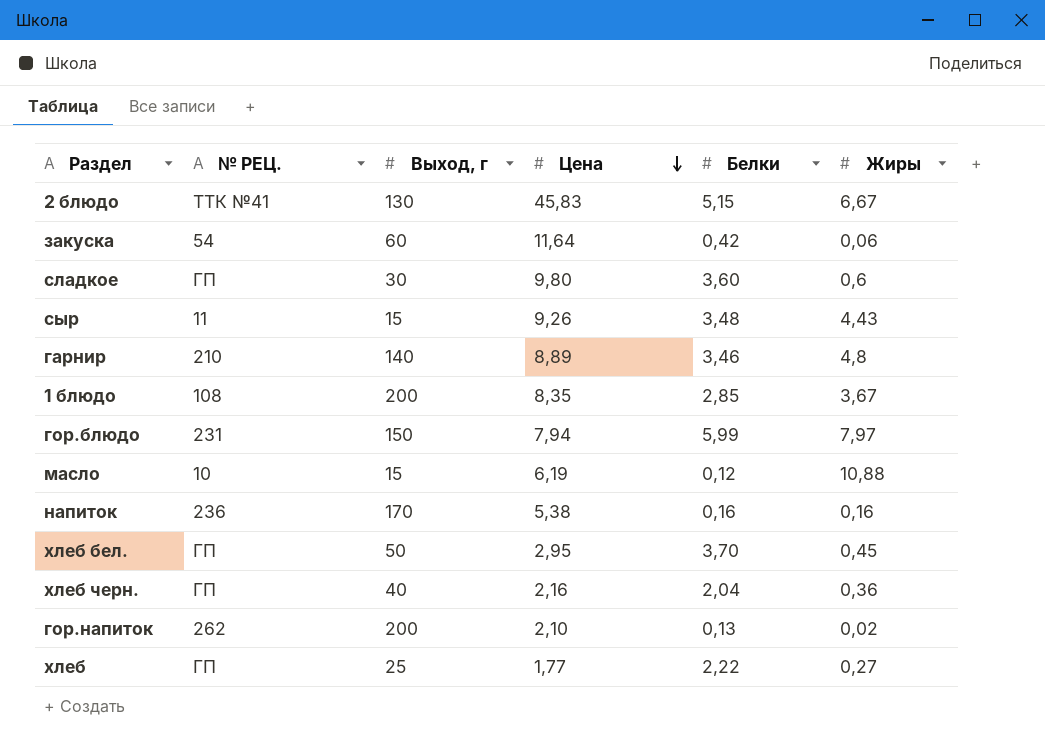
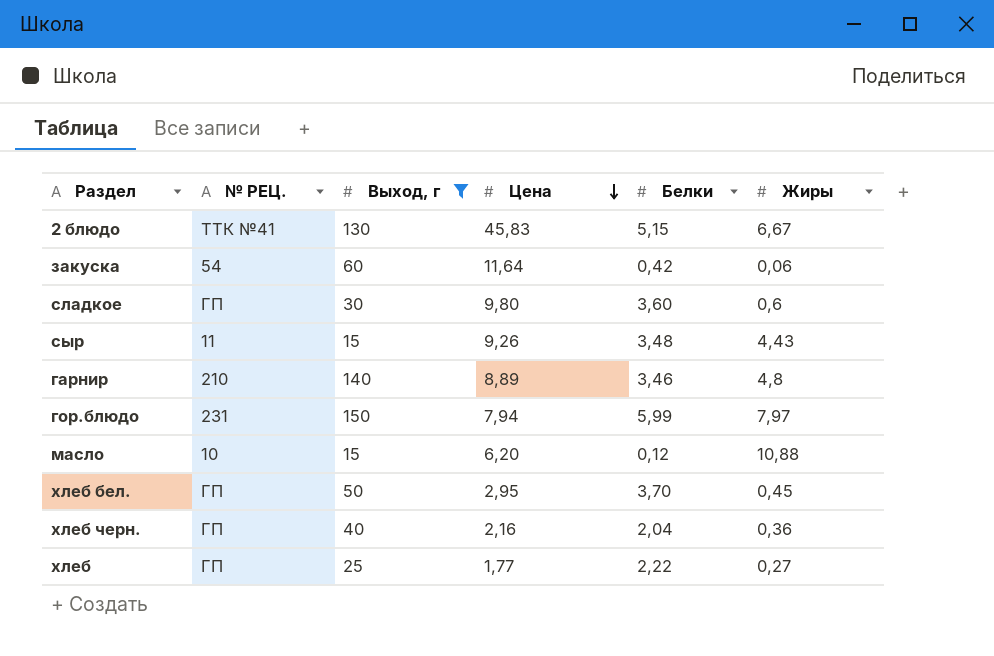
filter: none -> Выход, г <= 150
масло | Цена: 6,19 -> 6,20

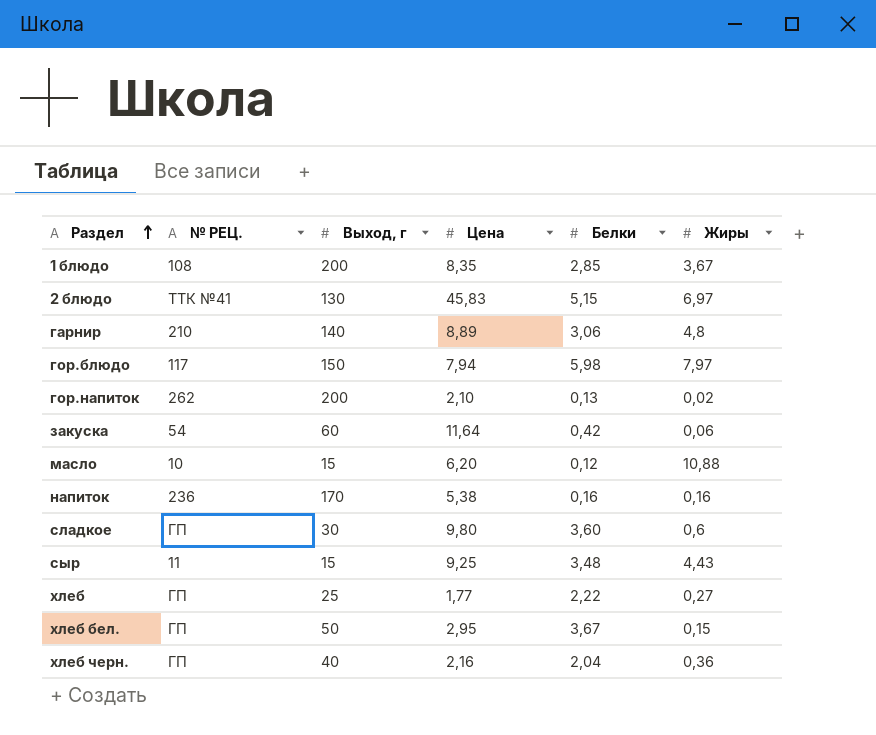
filter: Выход, г <= 150 -> none
row order: Цена descending -> Раздел ascending
2 блюдо | Жиры: 6,67 -> 6,97
гарнир | Белки: 3,46 -> 3,06
гор.блюдо | № РЕЦ.: 231 -> 117
гор.блюдо | Белки: 5,99 -> 5,98
сыр | Цена: 9,26 -> 9,25
хлеб бел. | Белки: 3,70 -> 3,67
хлеб бел. | Жиры: 0,45 -> 0,15

